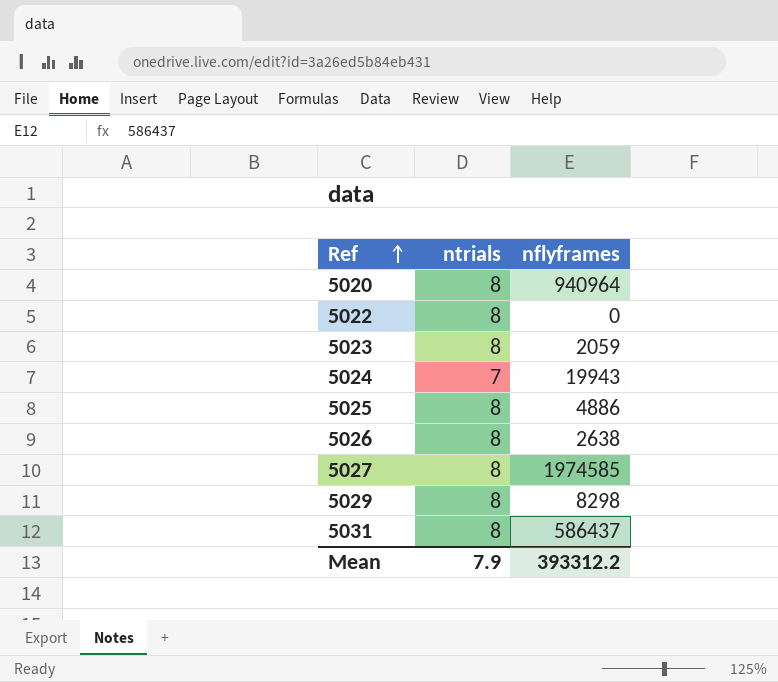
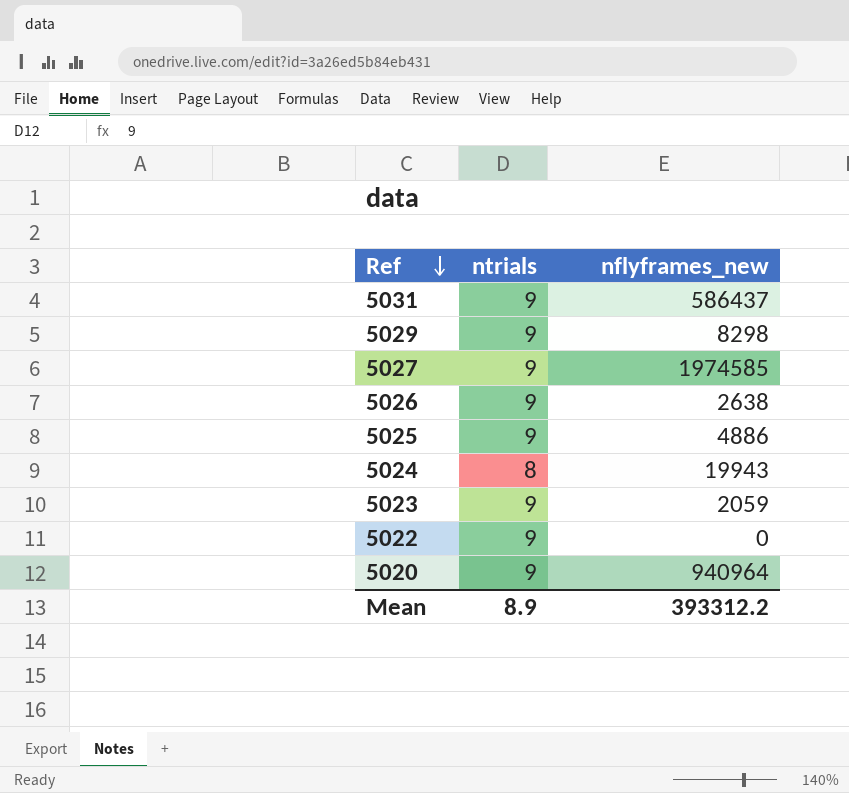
row order: Ref ascending -> Ref descending
column name: nflyframes -> nflyframes_new
5031 | ntrials: 8 -> 9
5029 | ntrials: 8 -> 9
5027 | ntrials: 8 -> 9
5026 | ntrials: 8 -> 9
5025 | ntrials: 8 -> 9
5024 | ntrials: 7 -> 8
5023 | ntrials: 8 -> 9
5022 | ntrials: 8 -> 9
5020 | ntrials: 8 -> 9
Mean | ntrials: 7.9 -> 8.9

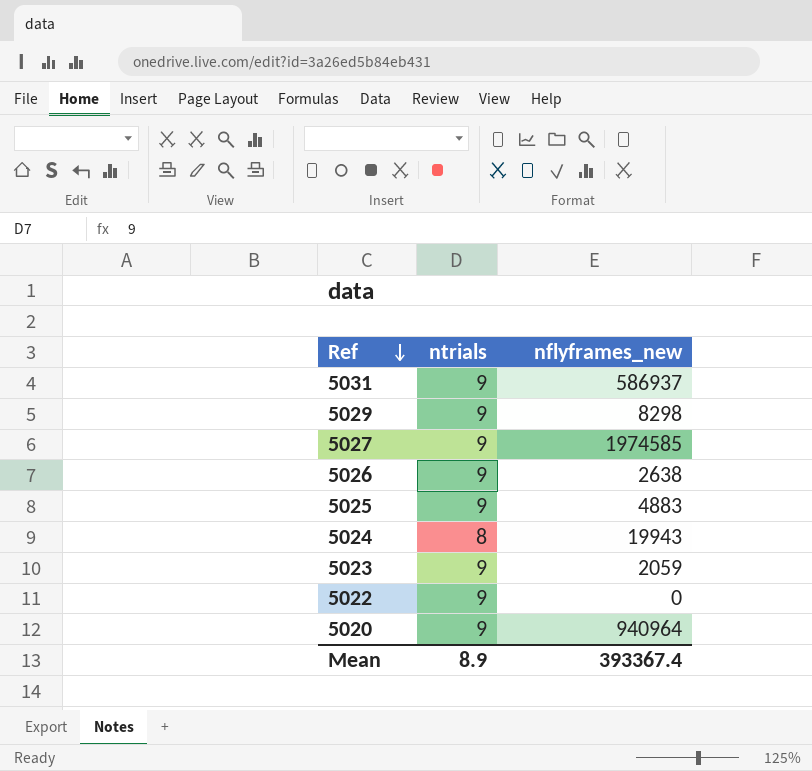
5031 | nflyframes_new: 586437 -> 586937
5025 | nflyframes_new: 4886 -> 4883
Mean | nflyframes_new: 393312.2 -> 393367.4

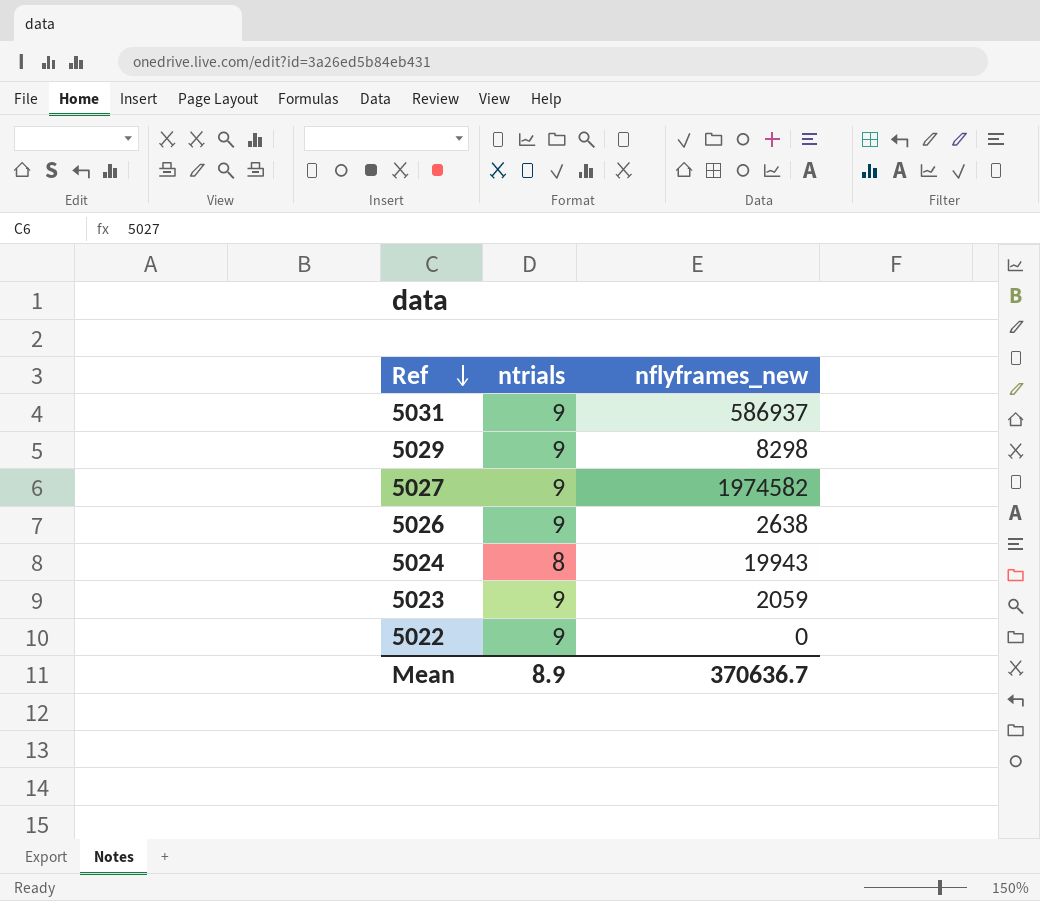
row 5025: 9 | 4883 -> none
row 5020: 9 | 940964 -> none
5027 | nflyframes_new: 1974585 -> 1974582
Mean | nflyframes_new: 393367.4 -> 370636.7

